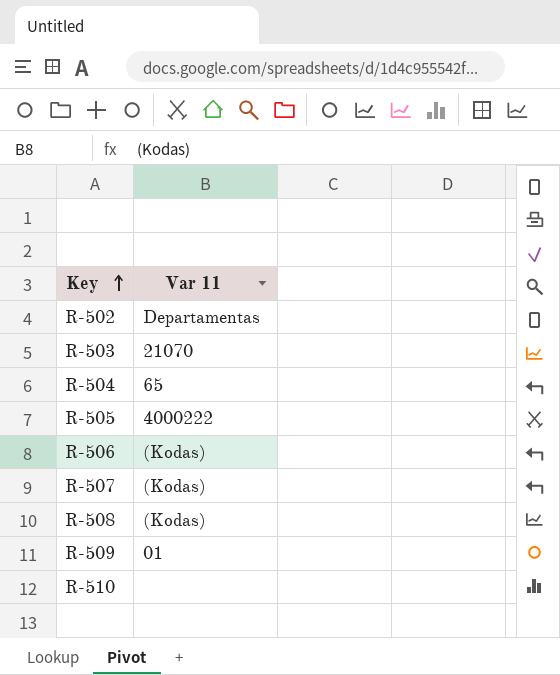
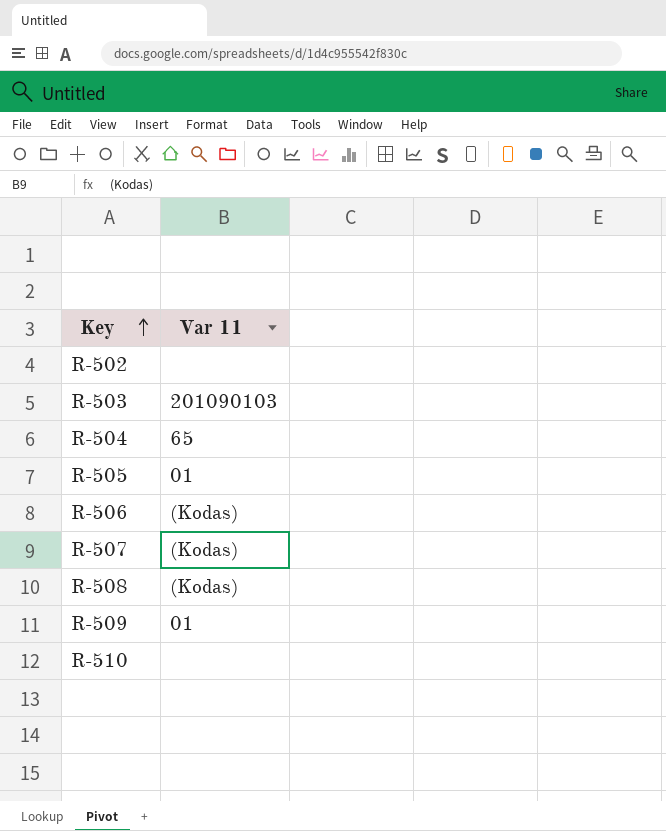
R-502 | Var 11: Departamentas -> none
R-503 | Var 11: 21070 -> 201090103
R-505 | Var 11: 4000222 -> 01

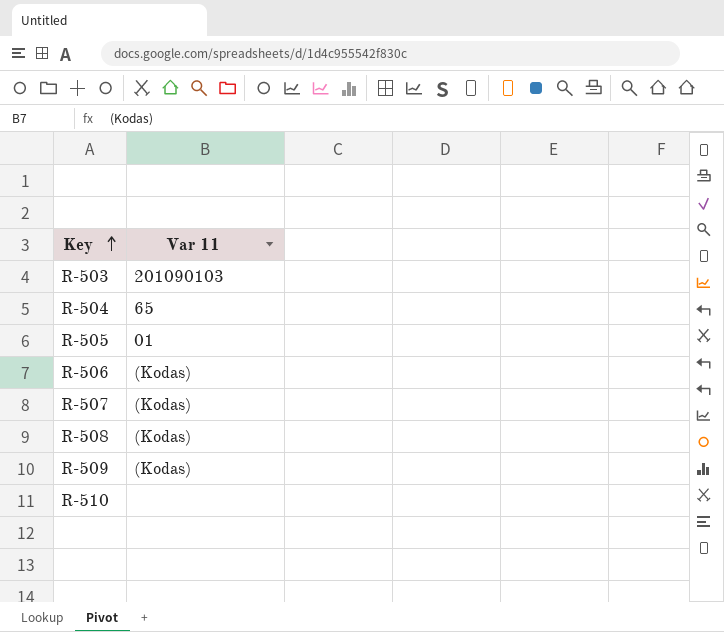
row R-502: none -> none
R-509 | Var 11: 01 -> (Kodas)

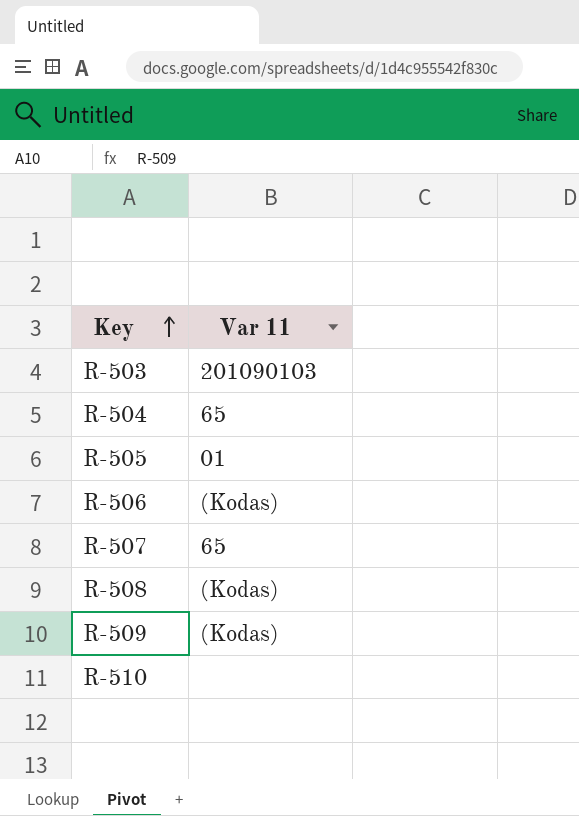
R-507 | Var 11: (Kodas) -> 65

